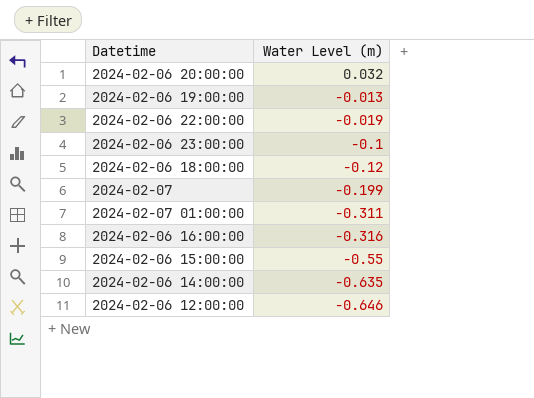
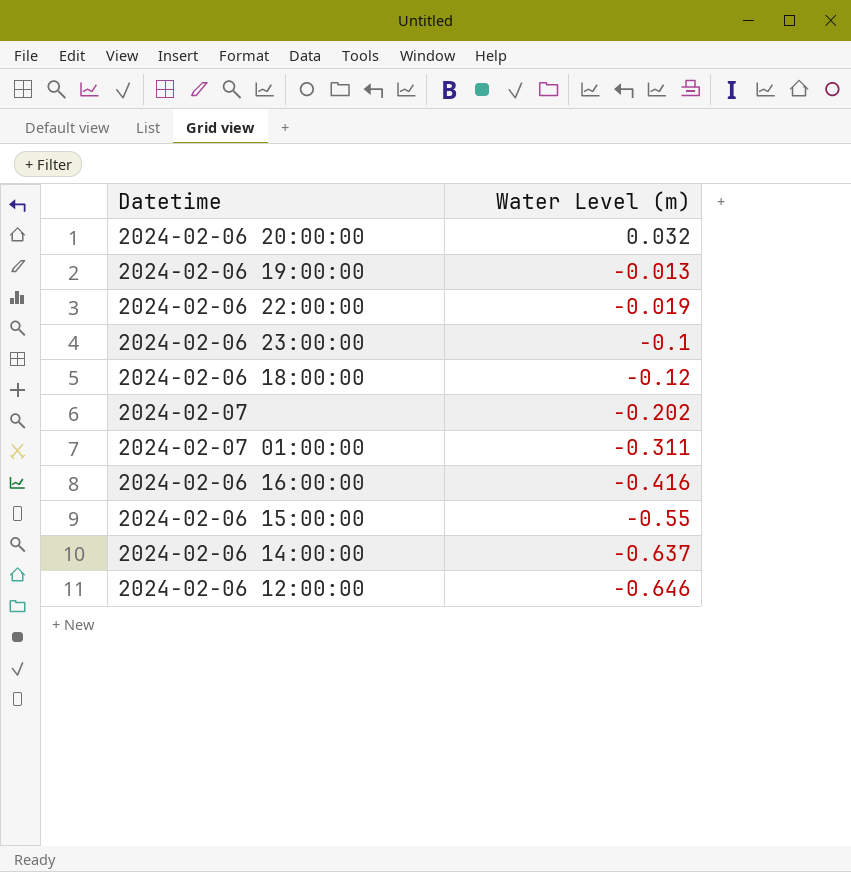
2024-02-07 | Water Level (m): -0.199 -> -0.202
2024-02-06 16:00:00 | Water Level (m): -0.316 -> -0.416
2024-02-06 14:00:00 | Water Level (m): -0.635 -> -0.637

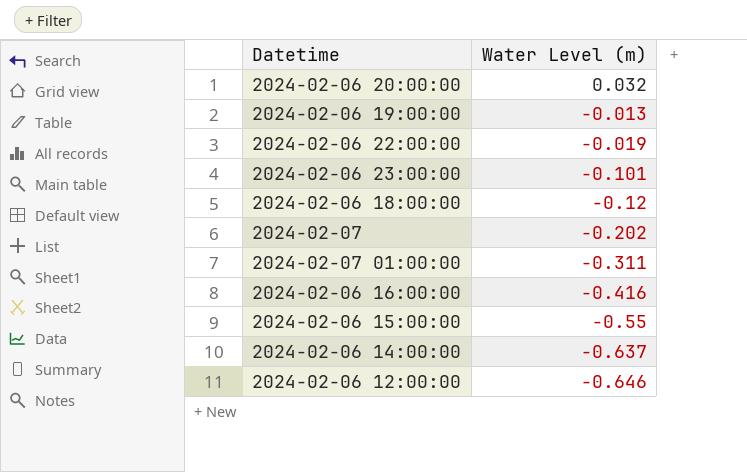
2024-02-06 23:00:00 | Water Level (m): -0.1 -> -0.101

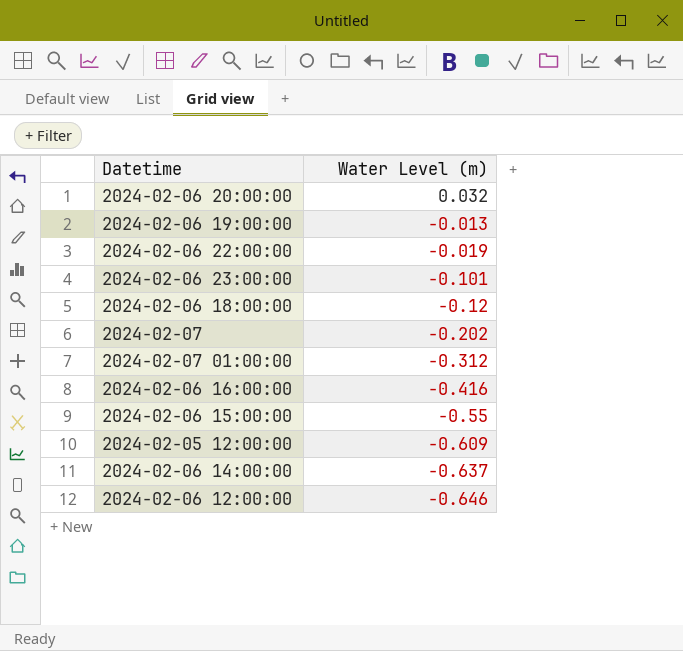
2024-02-07 01:00:00 | Water Level (m): -0.311 -> -0.312
row 2024-02-05 12:00:00: none -> -0.609

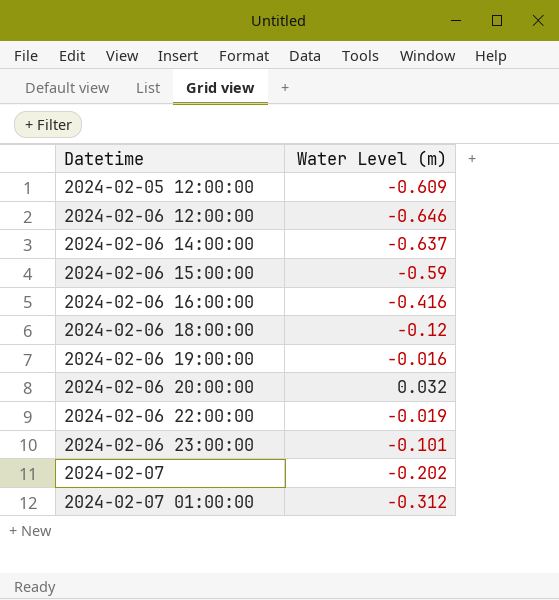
row order: Water Level (m) descending -> Datetime ascending
2024-02-06 15:00:00 | Water Level (m): -0.55 -> -0.59
2024-02-06 19:00:00 | Water Level (m): -0.013 -> -0.016

